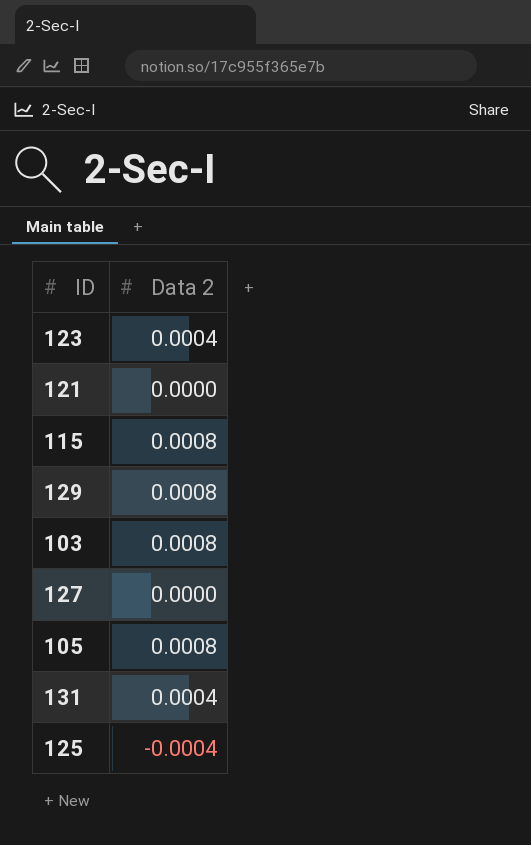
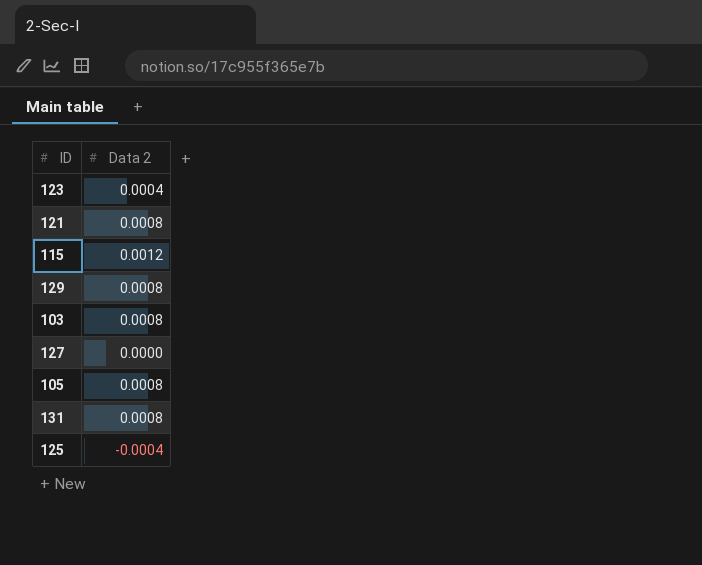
121 | Data 2: 0.0000 -> 0.0008
115 | Data 2: 0.0008 -> 0.0012
131 | Data 2: 0.0004 -> 0.0008

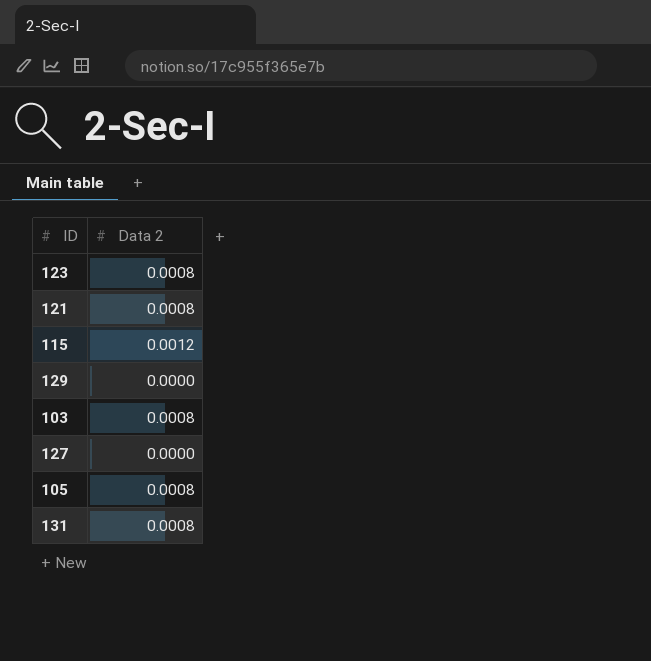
row 125: -0.0004 -> none
123 | Data 2: 0.0004 -> 0.0008
129 | Data 2: 0.0008 -> 0.0000

